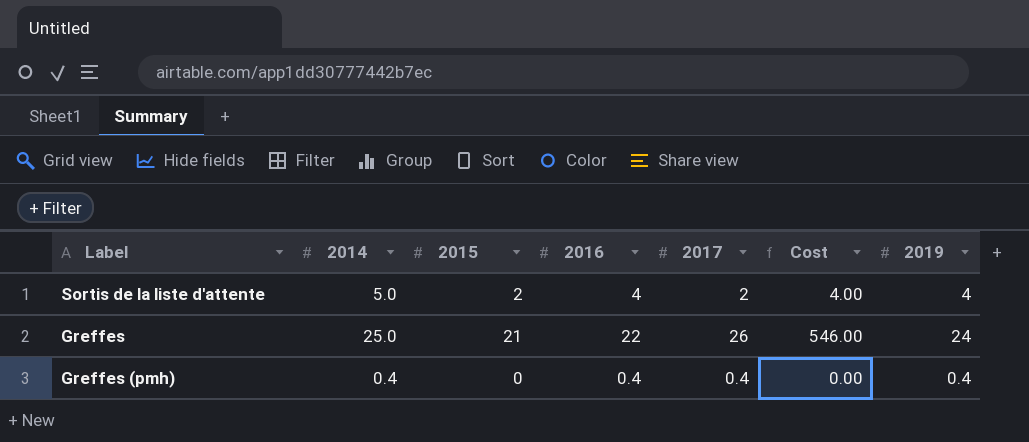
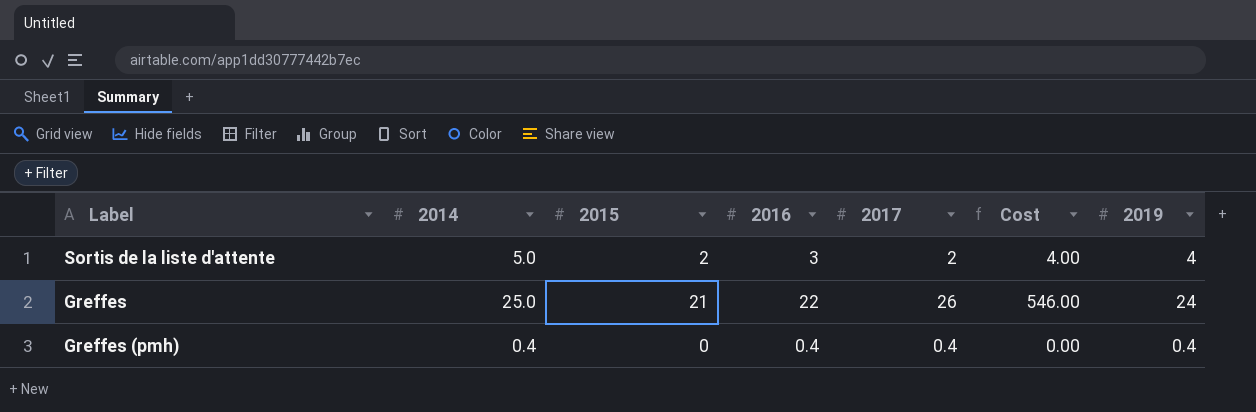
Sortis de la liste d'attente | 2016: 4 -> 3

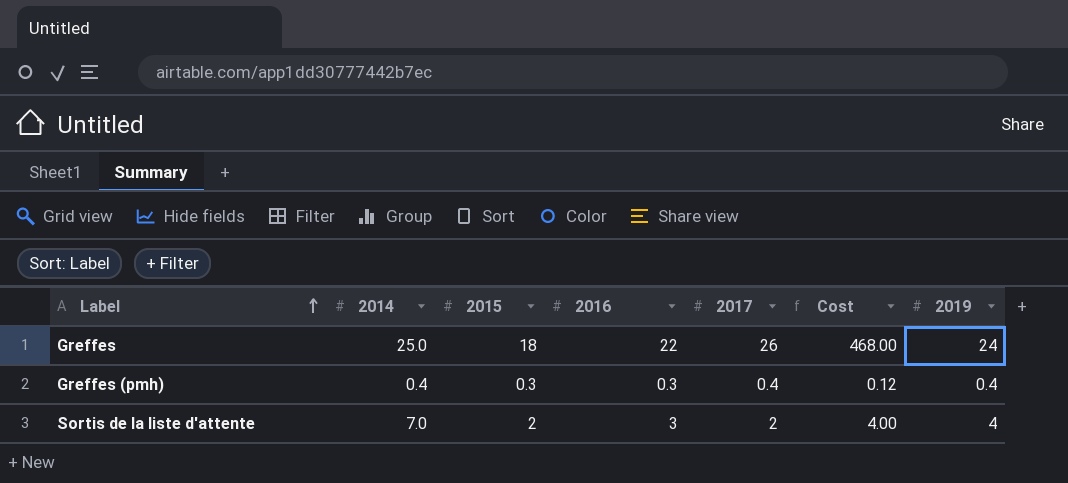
row order: none -> Label ascending
Greffes | 2015: 21 -> 18
Greffes | Cost: 546.00 -> 468.00
Greffes (pmh) | 2015: 0 -> 0.3
Greffes (pmh) | 2016: 0.4 -> 0.3
Greffes (pmh) | Cost: 0.00 -> 0.12
Sortis de la liste d'attente | 2014: 5.0 -> 7.0

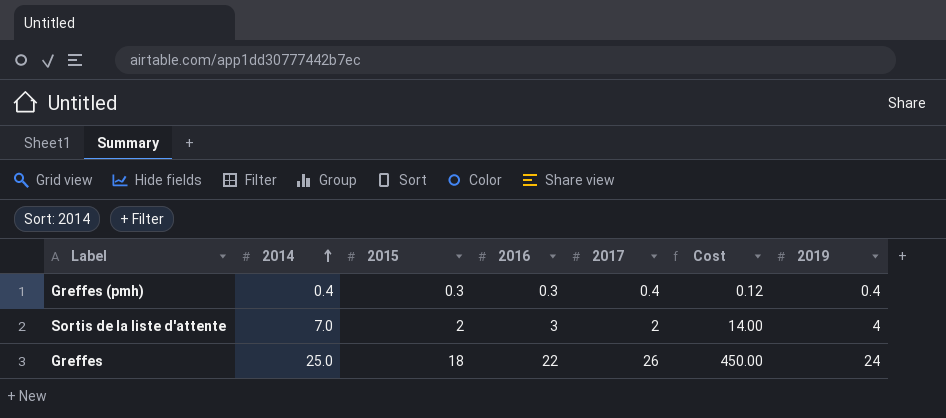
row order: Label ascending -> 2014 ascending
column Cost | formula: [2015] * [2017] -> [2014] * [2015]

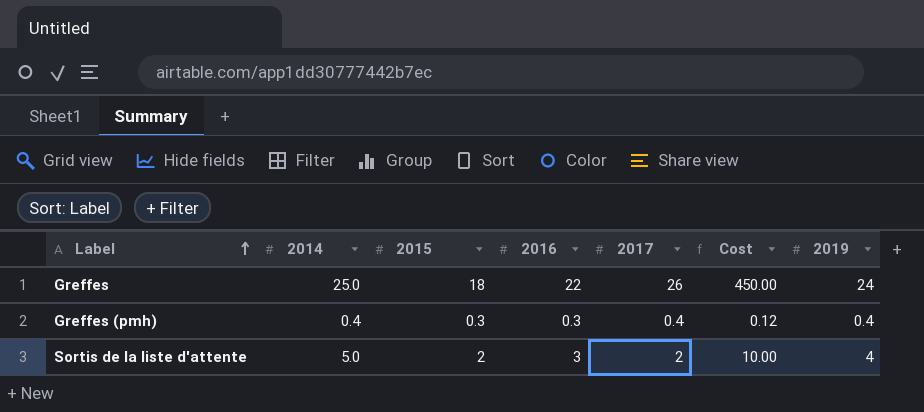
row order: 2014 ascending -> Label ascending
Sortis de la liste d'attente | 2014: 7.0 -> 5.0
Sortis de la liste d'attente | Cost: 14.00 -> 10.00

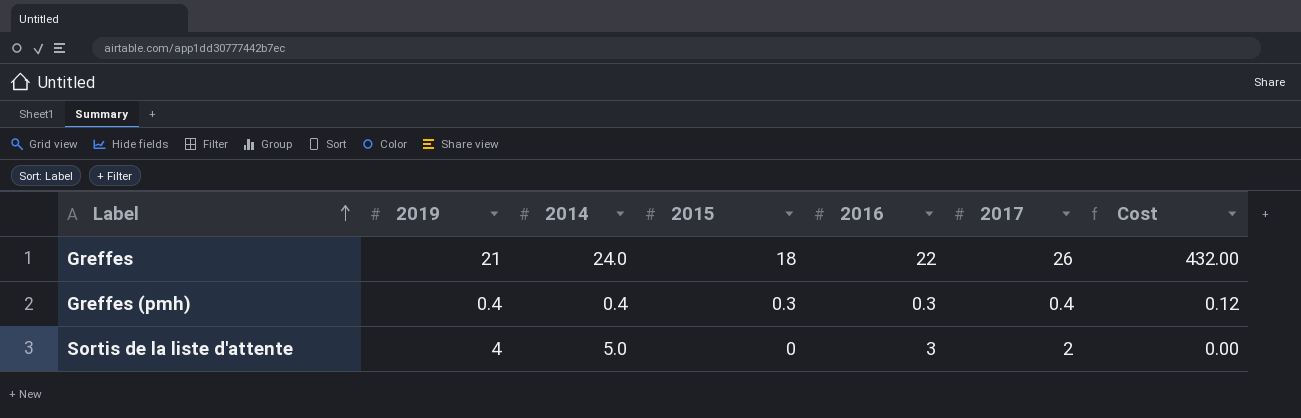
column 2019 | position: 7 -> 2
Greffes | 2019: 24 -> 21
Greffes | 2014: 25.0 -> 24.0
Greffes | Cost: 450.00 -> 432.00
Sortis de la liste d'attente | 2015: 2 -> 0
Sortis de la liste d'attente | Cost: 10.00 -> 0.00

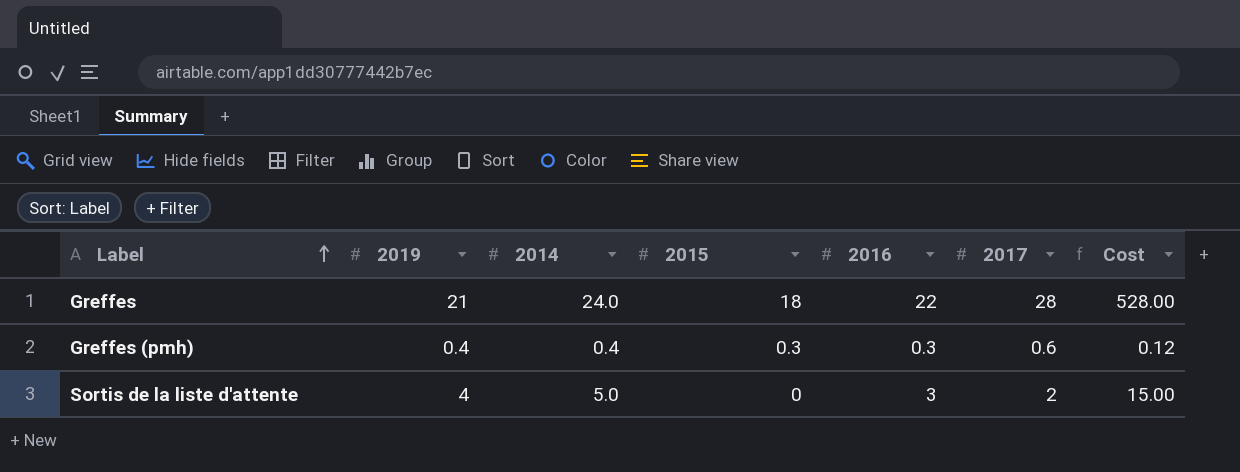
column Cost | formula: [2014] * [2015] -> [2014] * [2016]
Greffes | 2017: 26 -> 28
Greffes (pmh) | 2017: 0.4 -> 0.6

